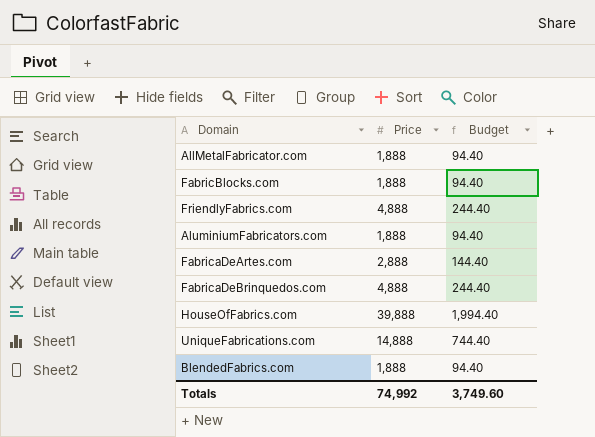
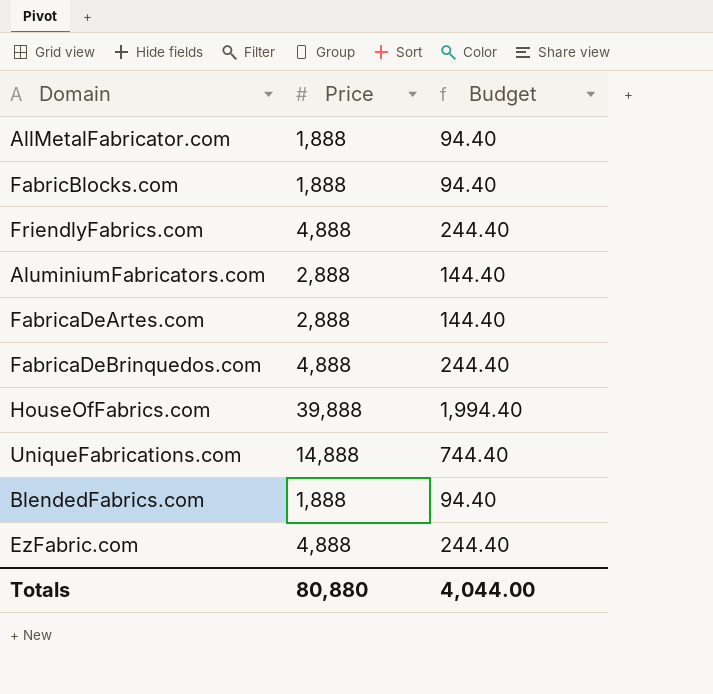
AluminiumFabricators.com | Price: 1,888 -> 2,888
AluminiumFabricators.com | Budget: 94.40 -> 144.40
row EzFabric.com: none -> 4,888 | 244.40
Totals | Price: 74,992 -> 80,880
Totals | Budget: 3,749.60 -> 4,044.00

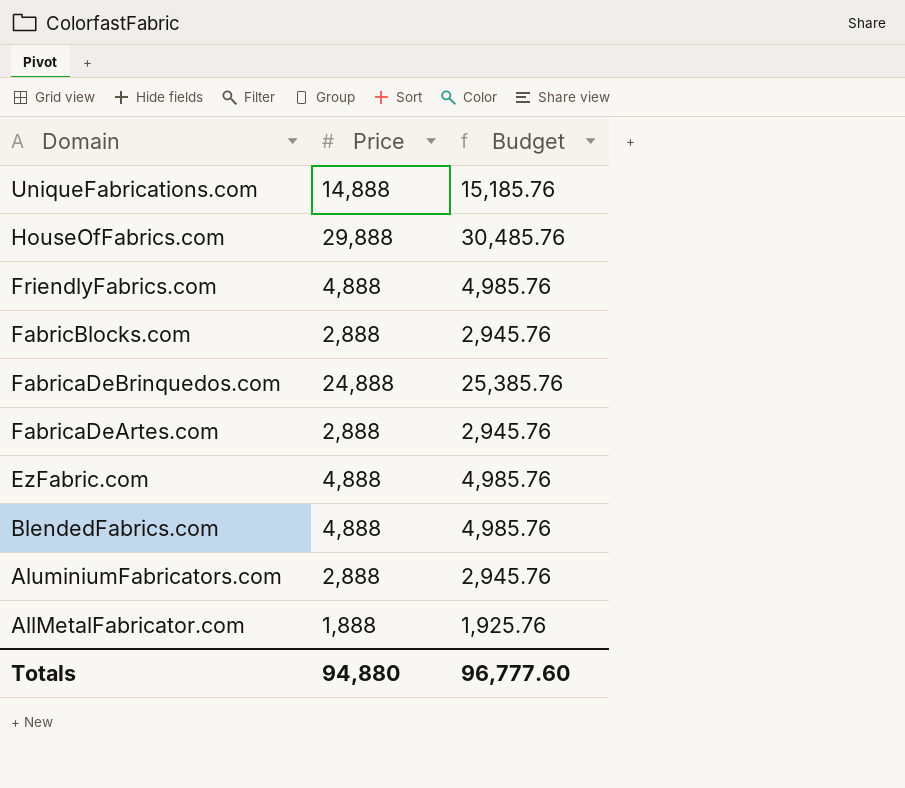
row order: none -> Domain descending
column Budget | formula: [Price] * 0.05 -> [Price] * 1.02
HouseOfFabrics.com | Price: 39,888 -> 29,888
FabricBlocks.com | Price: 1,888 -> 2,888
FabricaDeBrinquedos.com | Price: 4,888 -> 24,888
BlendedFabrics.com | Price: 1,888 -> 4,888
Totals | Price: 80,880 -> 94,880
Totals | Budget: 4,044.00 -> 96,777.60

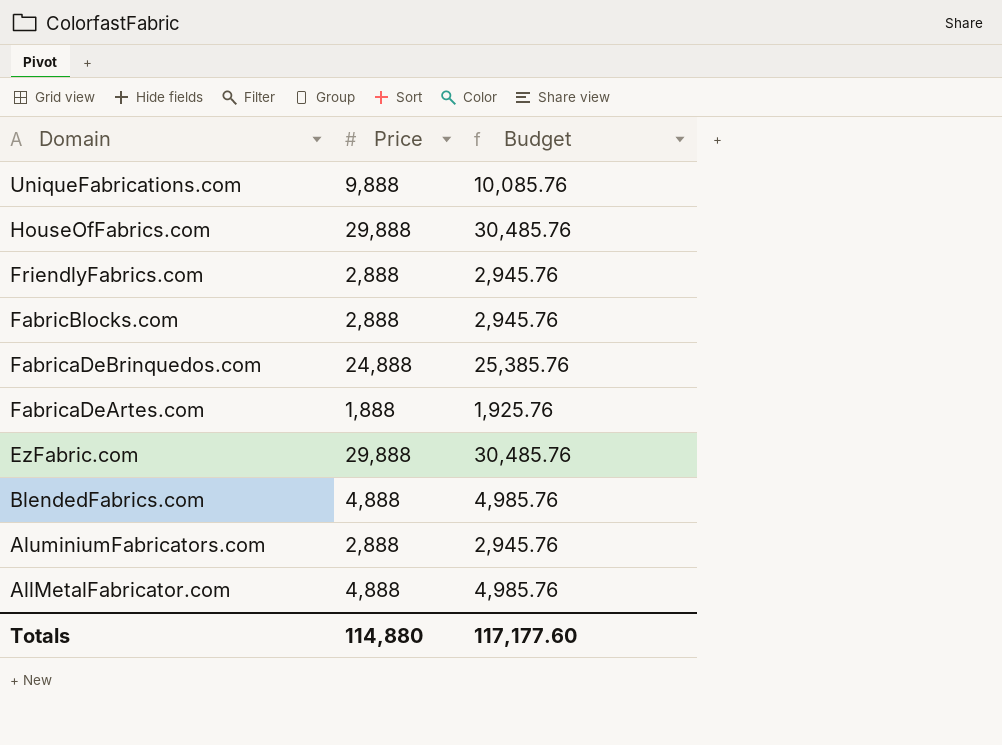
UniqueFabrications.com | Price: 14,888 -> 9,888
UniqueFabrications.com | Budget: 15,185.76 -> 10,085.76
FriendlyFabrics.com | Price: 4,888 -> 2,888
FriendlyFabrics.com | Budget: 4,985.76 -> 2,945.76
FabricaDeArtes.com | Price: 2,888 -> 1,888
FabricaDeArtes.com | Budget: 2,945.76 -> 1,925.76
EzFabric.com | Price: 4,888 -> 29,888
EzFabric.com | Budget: 4,985.76 -> 30,485.76
AllMetalFabricator.com | Price: 1,888 -> 4,888
AllMetalFabricator.com | Budget: 1,925.76 -> 4,985.76
Totals | Price: 94,880 -> 114,880
Totals | Budget: 96,777.60 -> 117,177.60

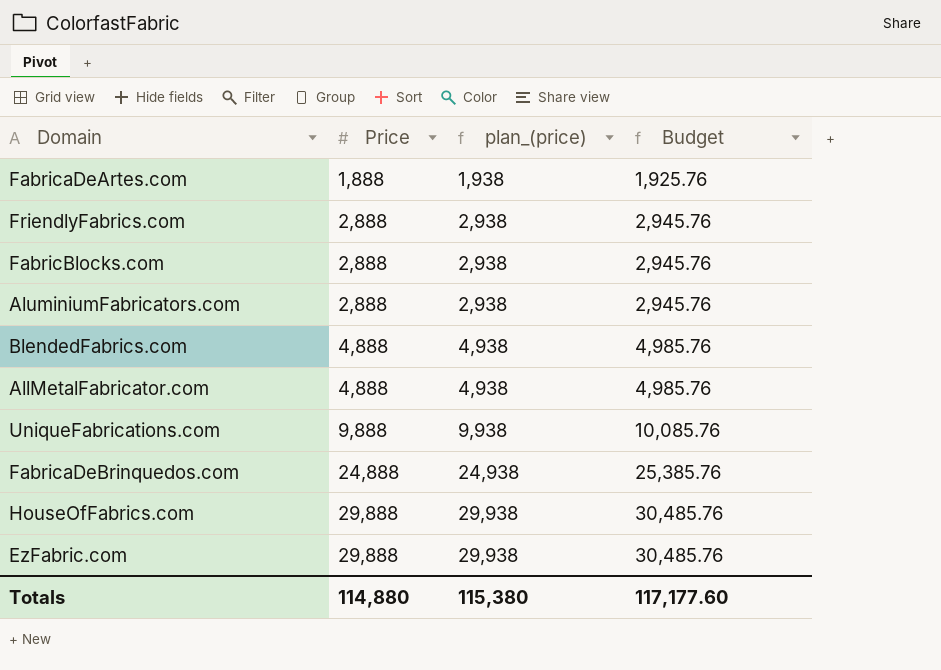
row order: Domain descending -> Price ascending
column plan_(price) | formula: none -> [Price] + 50

